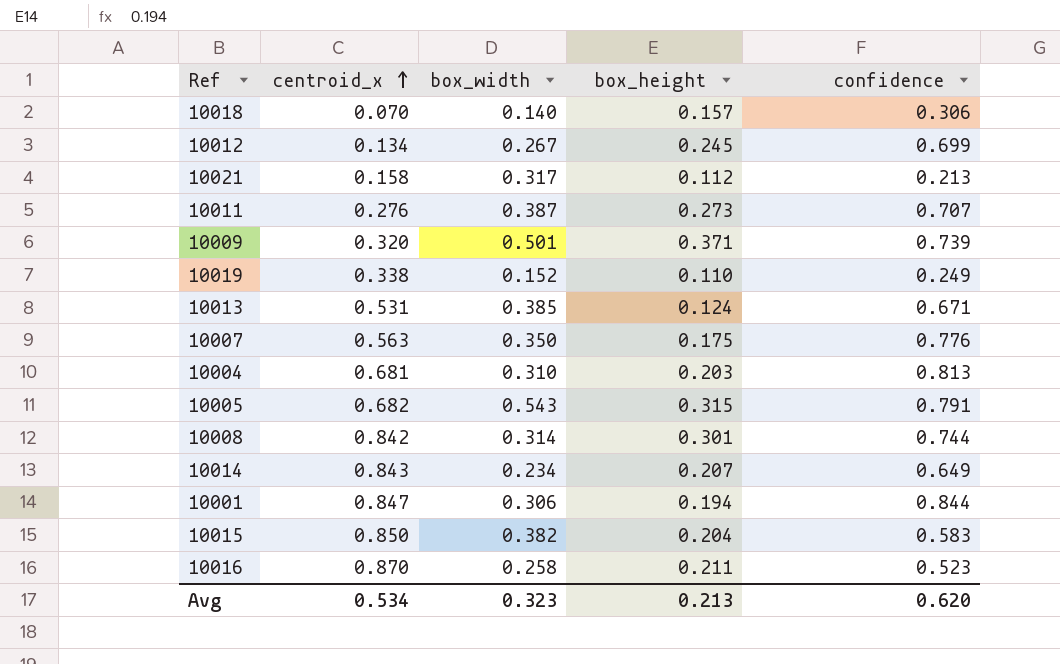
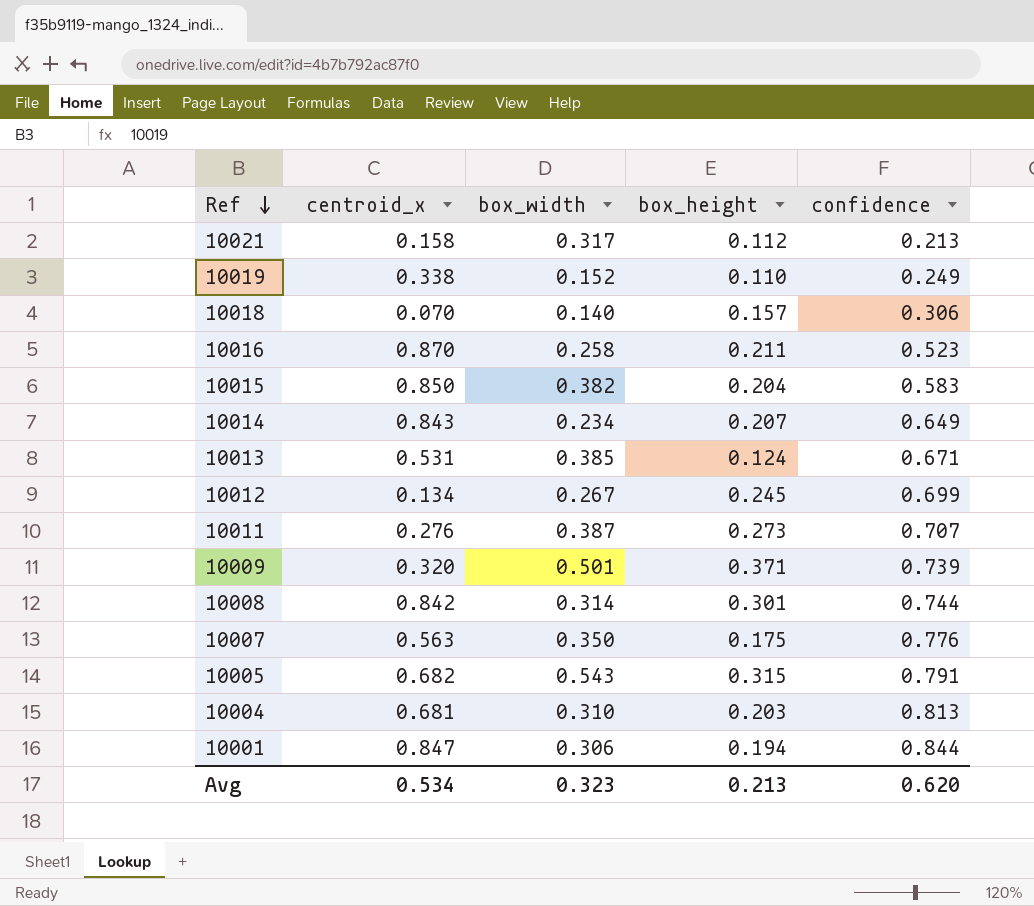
row order: centroid_x ascending -> Ref descending

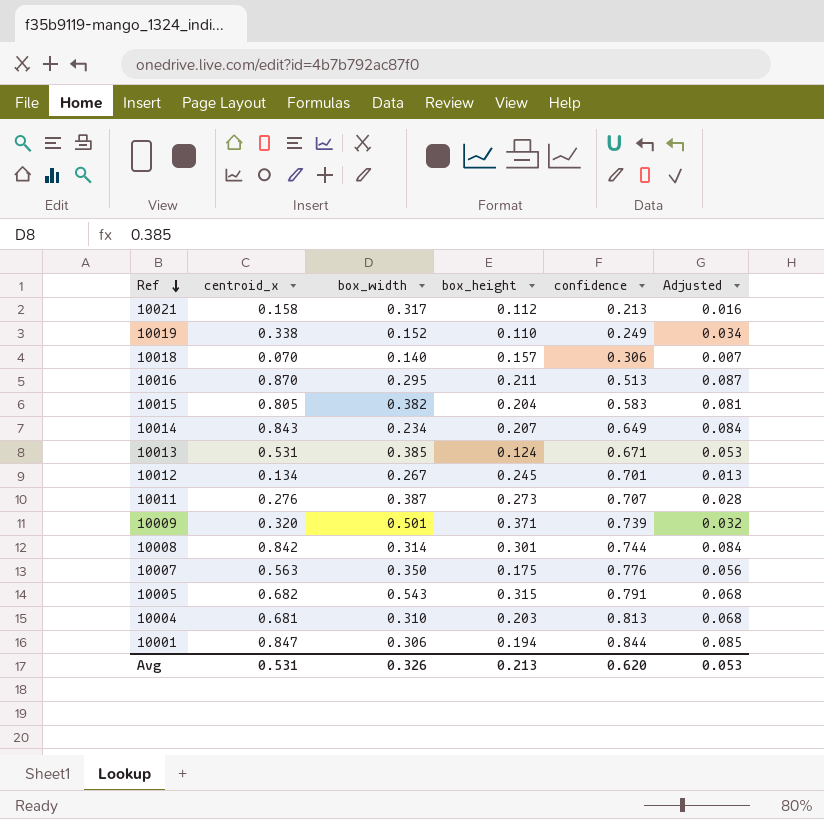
column Adjusted | formula: none -> [centroid_x] * 0.1
10016 | box_width: 0.258 -> 0.295
10016 | confidence: 0.523 -> 0.513
10015 | centroid_x: 0.850 -> 0.805
10012 | confidence: 0.699 -> 0.701
Avg | centroid_x: 0.534 -> 0.531
Avg | box_width: 0.323 -> 0.326

